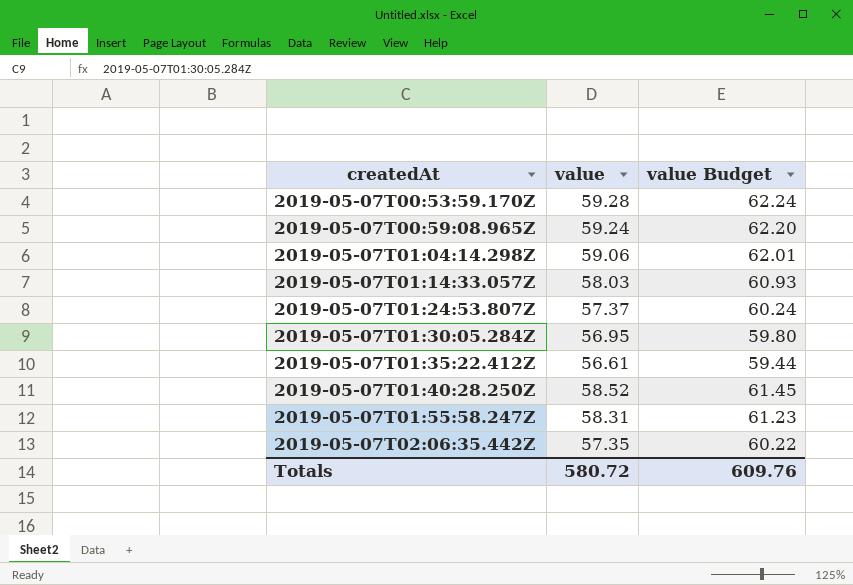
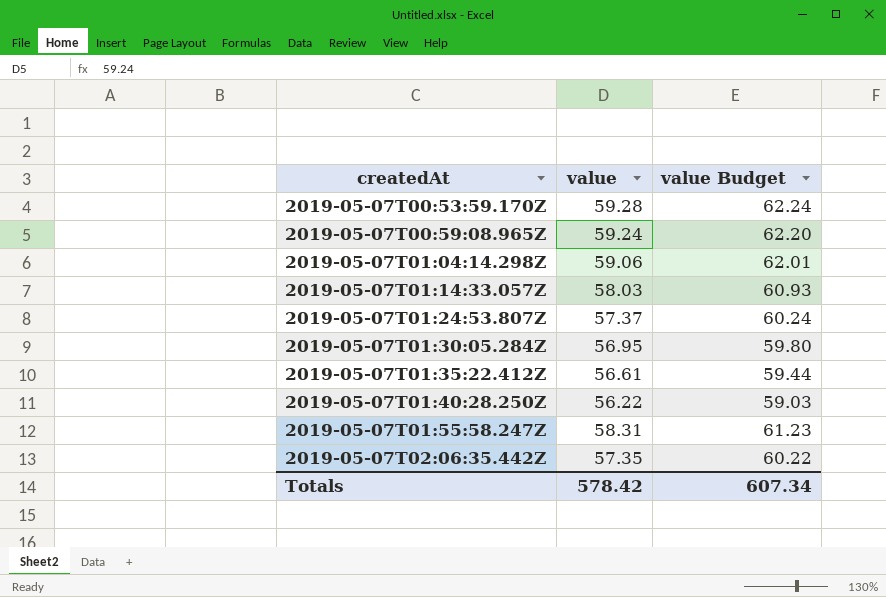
2019-05-07T01:40:28.250Z | value: 58.52 -> 56.22
2019-05-07T01:40:28.250Z | value Budget: 61.45 -> 59.03
Totals | value: 580.72 -> 578.42
Totals | value Budget: 609.76 -> 607.34

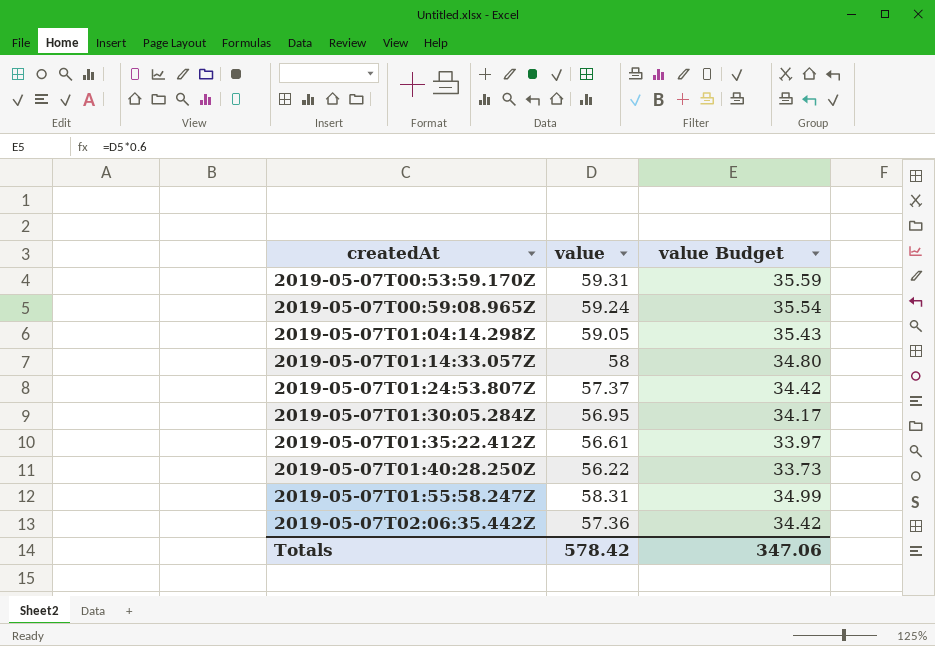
column value Budget | formula: [value] * 1.05 -> [value] * 0.6
2019-05-07T00:53:59.170Z | value: 59.28 -> 59.31
2019-05-07T01:04:14.298Z | value: 59.06 -> 59.05
2019-05-07T01:14:33.057Z | value: 58.03 -> 58
2019-05-07T02:06:35.442Z | value: 57.35 -> 57.36
Totals | value Budget: 607.34 -> 347.06

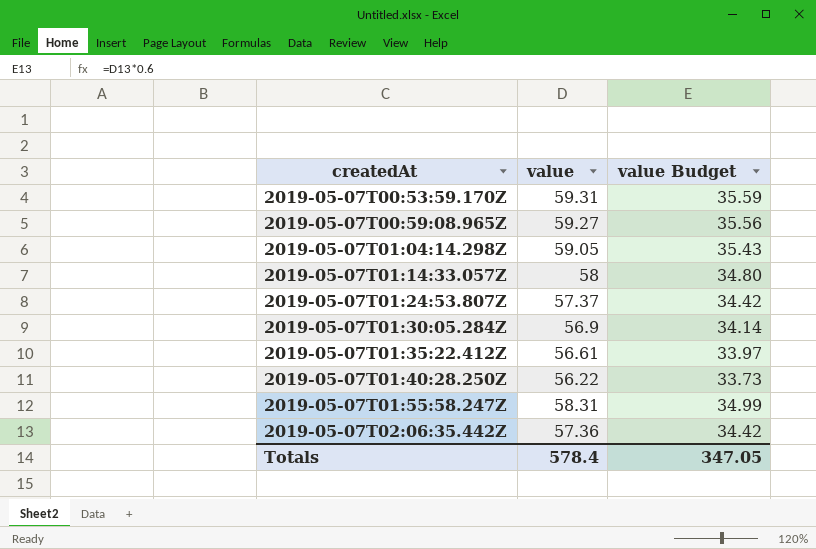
2019-05-07T00:59:08.965Z | value: 59.24 -> 59.27
2019-05-07T00:59:08.965Z | value Budget: 35.54 -> 35.56
2019-05-07T01:30:05.284Z | value: 56.95 -> 56.9
2019-05-07T01:30:05.284Z | value Budget: 34.17 -> 34.14
Totals | value: 578.42 -> 578.4
Totals | value Budget: 347.06 -> 347.05

